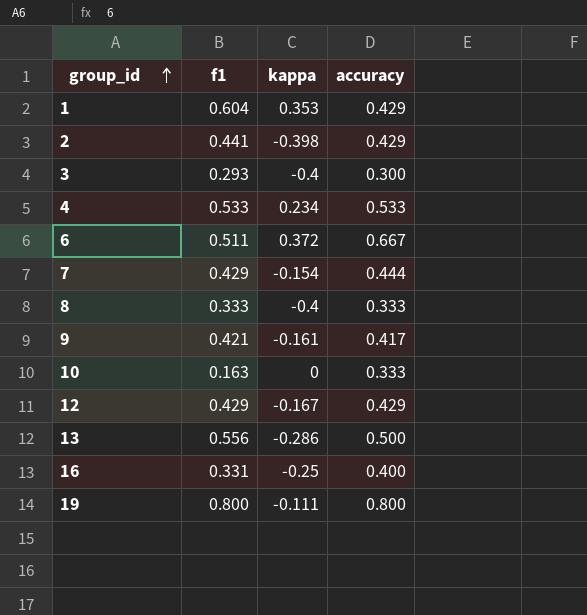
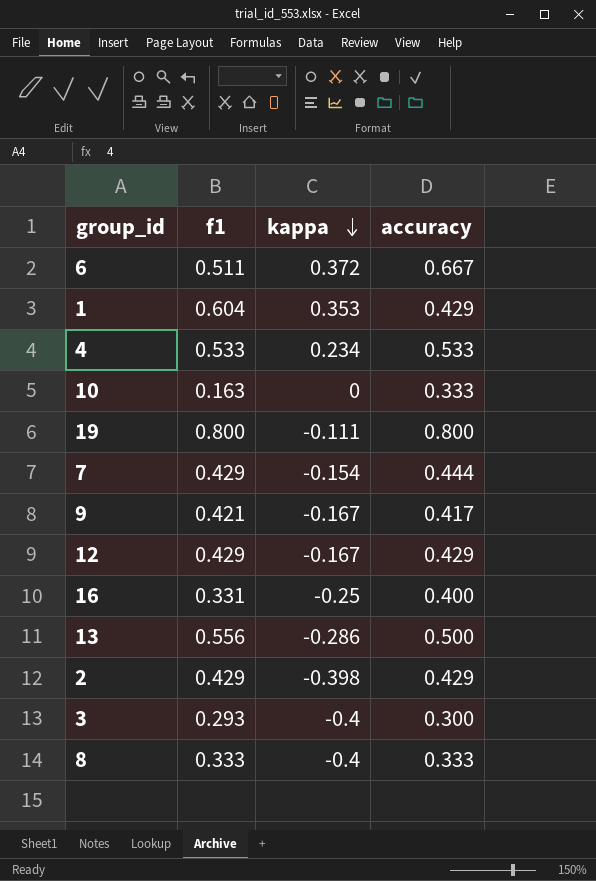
row order: group_id ascending -> kappa descending
9 | kappa: -0.161 -> -0.167
2 | f1: 0.441 -> 0.429

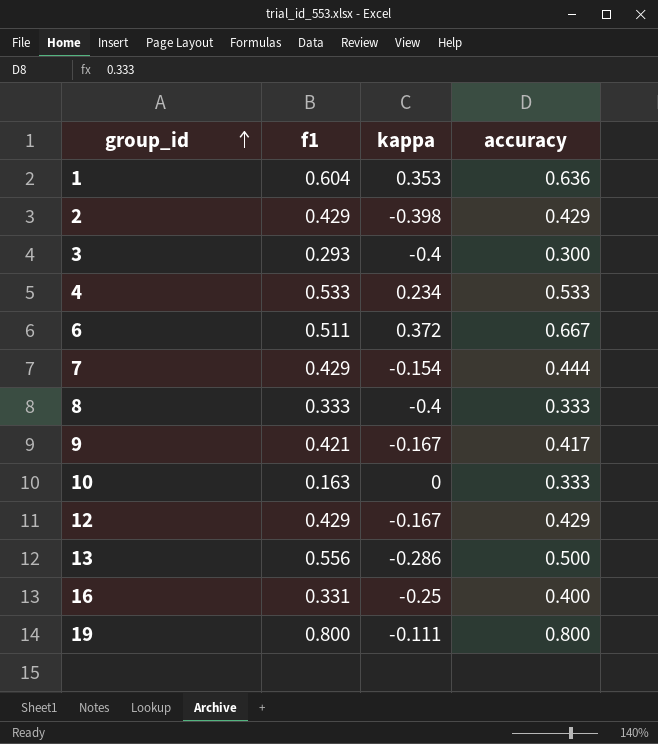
row order: kappa descending -> group_id ascending
1 | accuracy: 0.429 -> 0.636

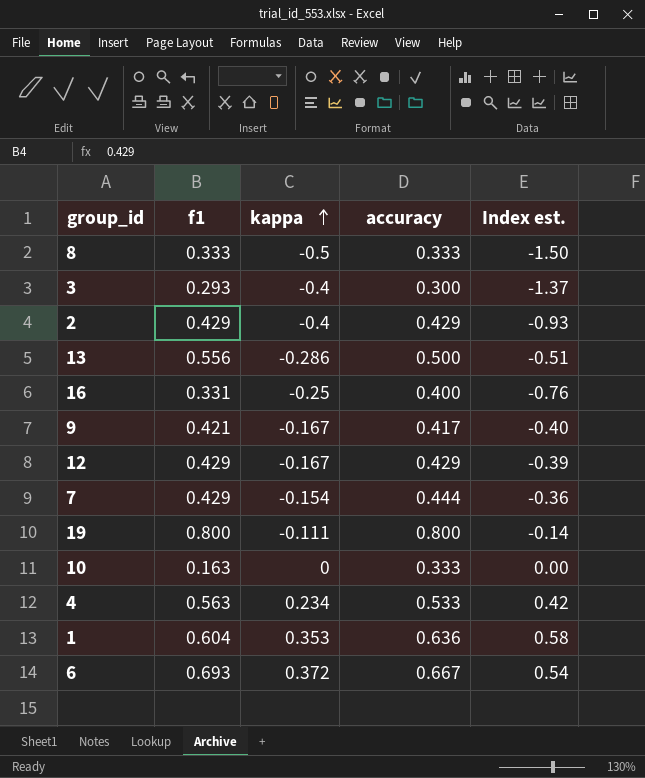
row order: group_id ascending -> kappa ascending
column Index est. | formula: none -> [kappa] / [f1]
8 | kappa: -0.4 -> -0.5
2 | kappa: -0.398 -> -0.4
4 | f1: 0.533 -> 0.563
6 | f1: 0.511 -> 0.693

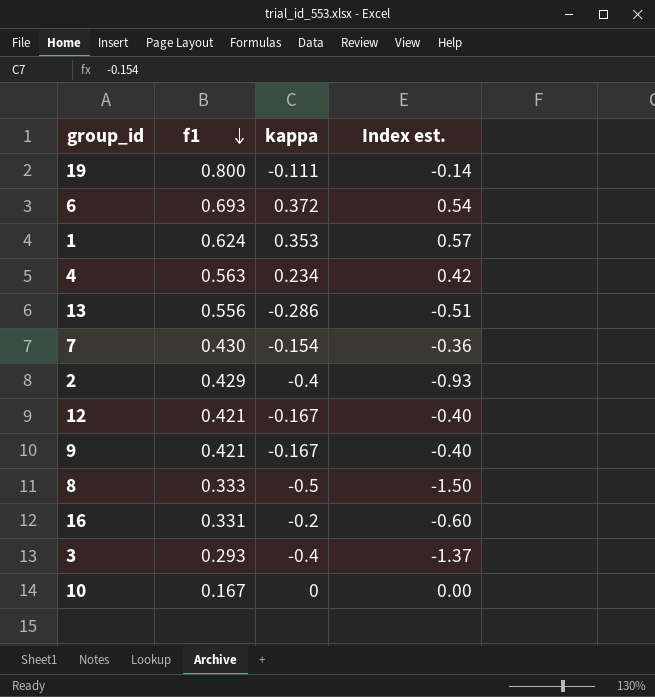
row order: kappa ascending -> f1 descending
column accuracy | position: 4 -> none
1 | f1: 0.604 -> 0.624
1 | Index est.: 0.58 -> 0.57
7 | f1: 0.429 -> 0.430
12 | f1: 0.429 -> 0.421
12 | Index est.: -0.39 -> -0.40
16 | kappa: -0.25 -> -0.2
16 | Index est.: -0.76 -> -0.60
10 | f1: 0.163 -> 0.167

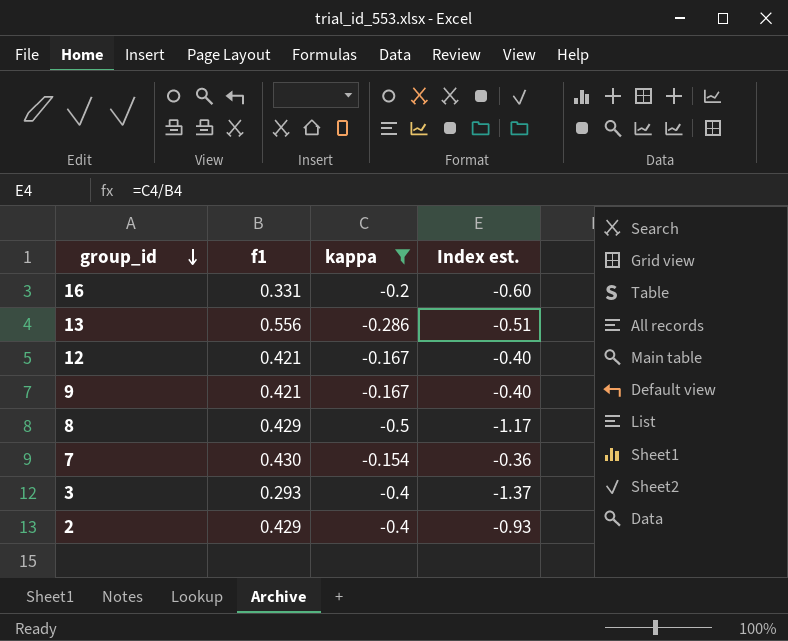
filter: none -> kappa <= -0.154
row order: f1 descending -> group_id descending
8 | f1: 0.333 -> 0.429
8 | Index est.: -1.50 -> -1.17

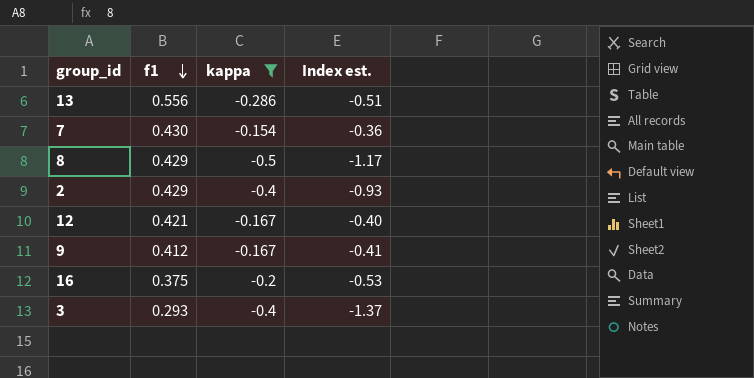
row order: group_id descending -> f1 descending
9 | f1: 0.421 -> 0.412
9 | Index est.: -0.40 -> -0.41
16 | f1: 0.331 -> 0.375
16 | Index est.: -0.60 -> -0.53

